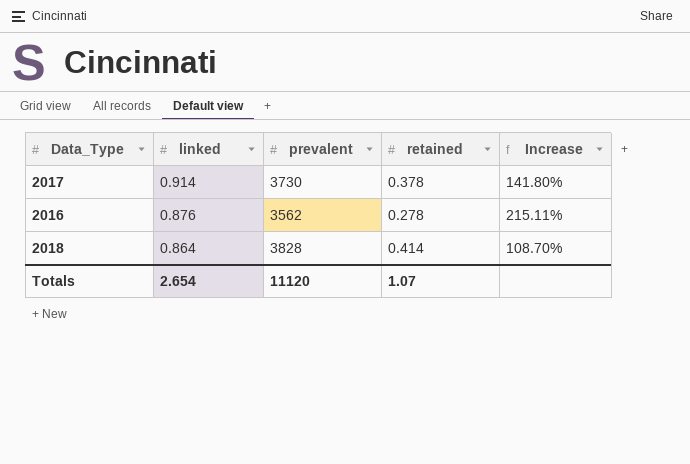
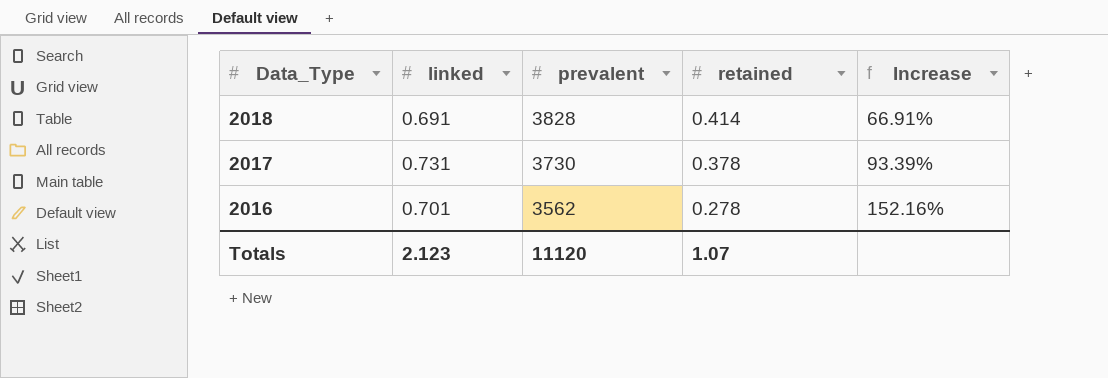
row order: linked descending -> Data_Type descending
2018 | linked: 0.864 -> 0.691
2018 | Increase: 108.70% -> 66.91%
2017 | linked: 0.914 -> 0.731
2017 | Increase: 141.80% -> 93.39%
2016 | linked: 0.876 -> 0.701
2016 | Increase: 215.11% -> 152.16%
Totals | linked: 2.654 -> 2.123

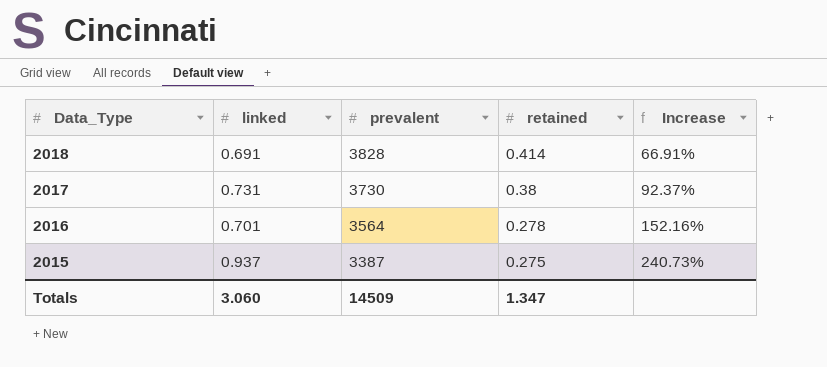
2017 | retained: 0.378 -> 0.38
2017 | Increase: 93.39% -> 92.37%
2016 | prevalent: 3562 -> 3564
row 2015: none -> 0.937 | 3387 | 0.275 | 240.73%
Totals | linked: 2.123 -> 3.060
Totals | prevalent: 11120 -> 14509
Totals | retained: 1.07 -> 1.347

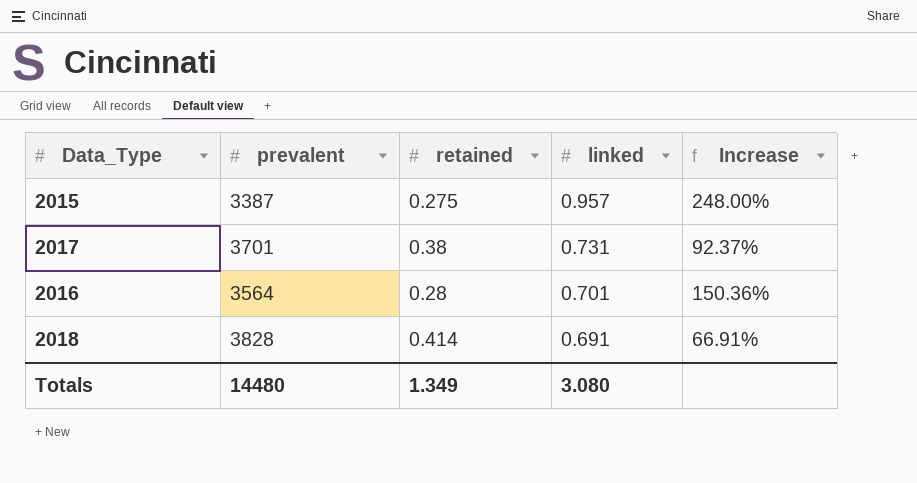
row order: Data_Type descending -> linked descending
column linked | position: 2 -> 4
2015 | linked: 0.937 -> 0.957
2015 | Increase: 240.73% -> 248.00%
2017 | prevalent: 3730 -> 3701
2016 | retained: 0.278 -> 0.28
2016 | Increase: 152.16% -> 150.36%
Totals | prevalent: 14509 -> 14480
Totals | retained: 1.347 -> 1.349
Totals | linked: 3.060 -> 3.080

